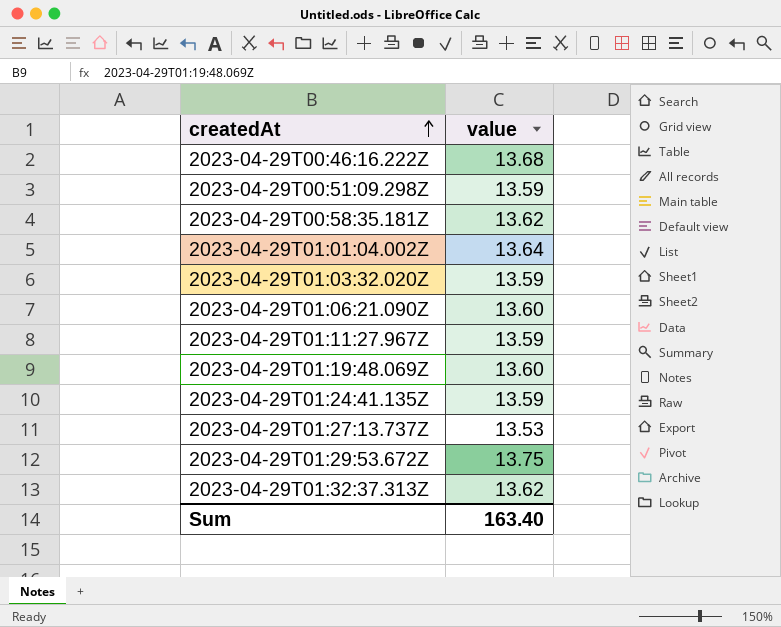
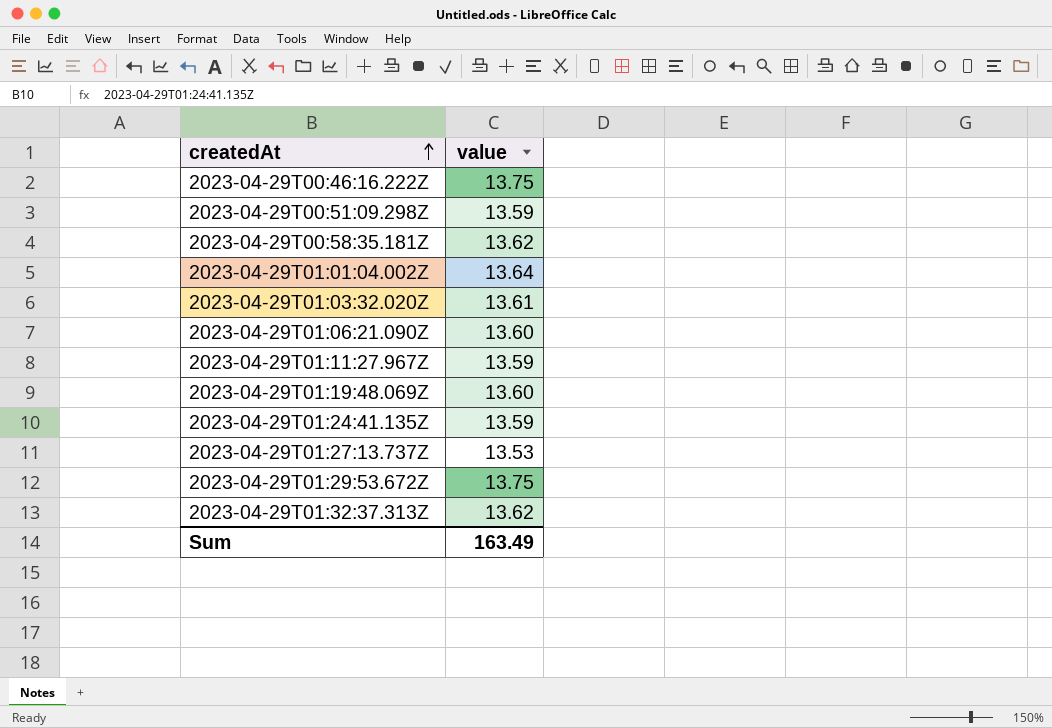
2023-04-29T00:46:16.222Z | value: 13.68 -> 13.75
2023-04-29T01:03:32.020Z | value: 13.59 -> 13.61
Sum | value: 163.40 -> 163.49

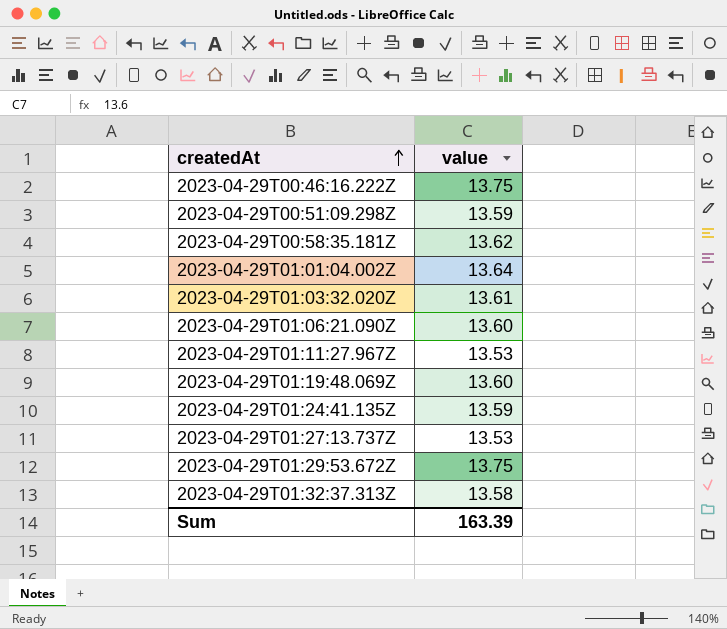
2023-04-29T01:11:27.967Z | value: 13.59 -> 13.53
2023-04-29T01:32:37.313Z | value: 13.62 -> 13.58
Sum | value: 163.49 -> 163.39

